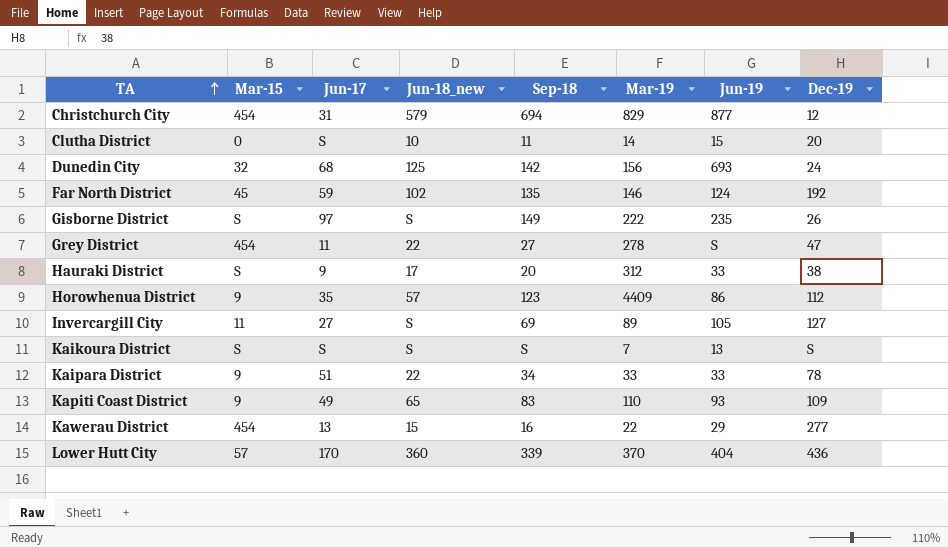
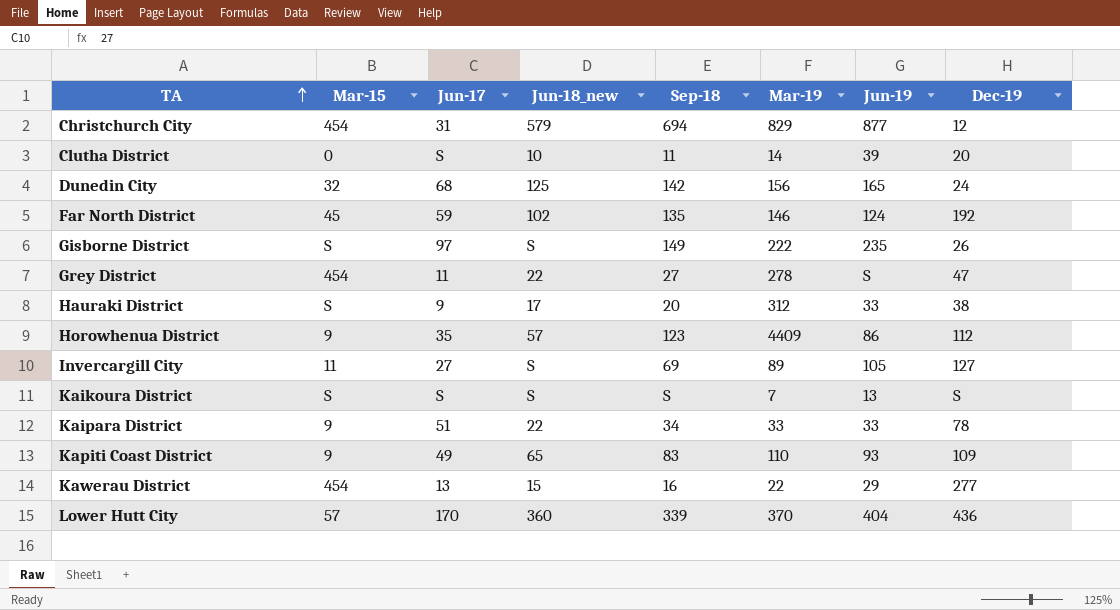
Clutha District | Jun-19: 15 -> 39
Dunedin City | Jun-19: 693 -> 165

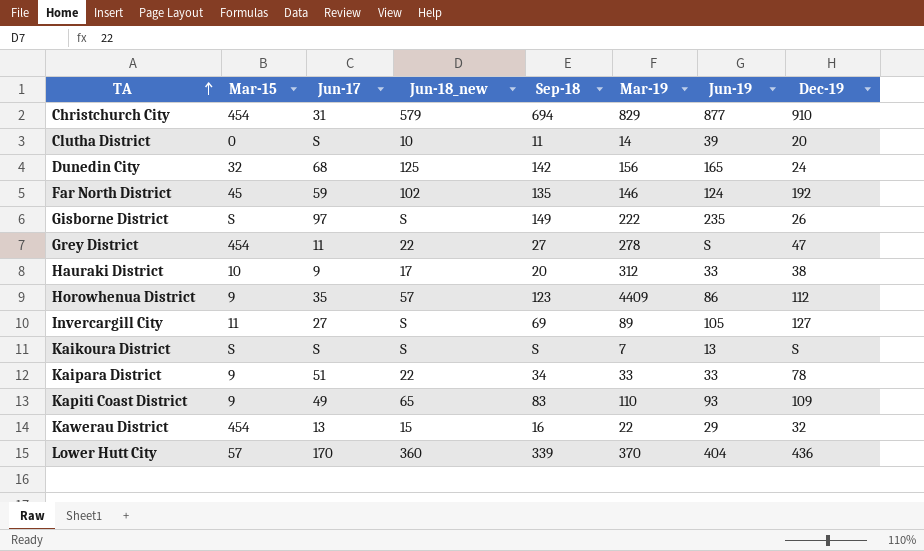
Christchurch City | Dec-19: 12 -> 910
Hauraki District | Mar-15: S -> 10
Kawerau District | Dec-19: 277 -> 32

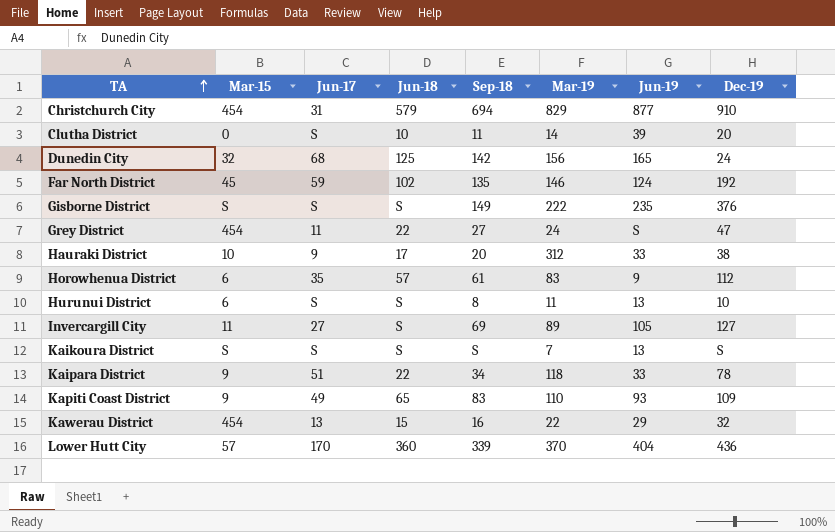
column name: Jun-18_new -> Jun-18
Gisborne District | Jun-17: 97 -> S
Gisborne District | Dec-19: 26 -> 376
Grey District | Mar-19: 278 -> 24
Horowhenua District | Mar-15: 9 -> 6
Horowhenua District | Sep-18: 123 -> 61
Horowhenua District | Mar-19: 4409 -> 83
Horowhenua District | Jun-19: 86 -> 9
row Hurunui District: none -> 6 | S | S | 8 | 11 | 13 | 10
Kaipara District | Mar-19: 33 -> 118

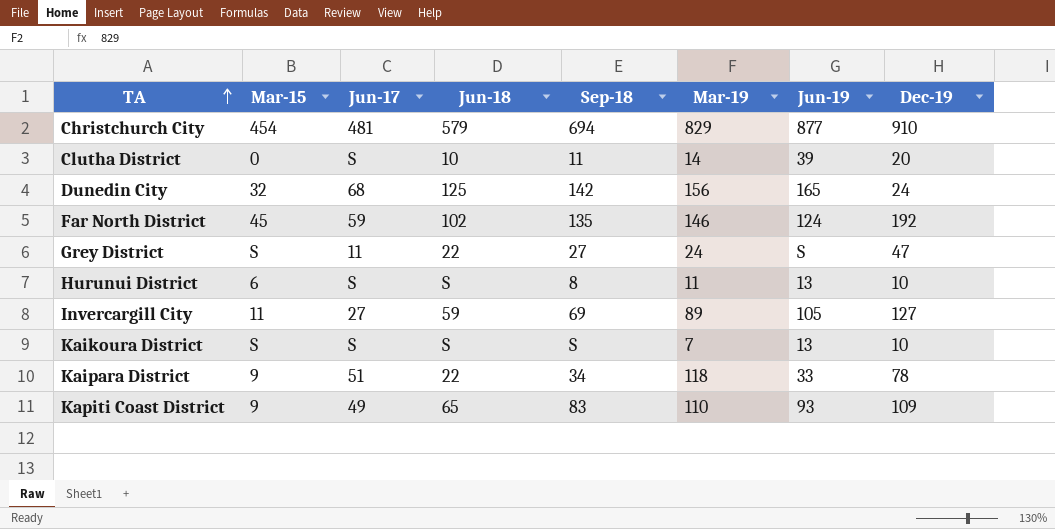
row Gisborne District: S | S | S | 149 | 222 | 235 | 376 -> none
row Hauraki District: 10 | 9 | 17 | 20 | 312 | 33 | 38 -> none
row Horowhenua District: 6 | 35 | 57 | 61 | 83 | 9 | 112 -> none
row Kawerau District: 454 | 13 | 15 | 16 | 22 | 29 | 32 -> none
row Lower Hutt City: 57 | 170 | 360 | 339 | 370 | 404 | 436 -> none
Christchurch City | Jun-17: 31 -> 481
Grey District | Mar-15: 454 -> S
Invercargill City | Jun-18: S -> 59
Kaikoura District | Dec-19: S -> 10

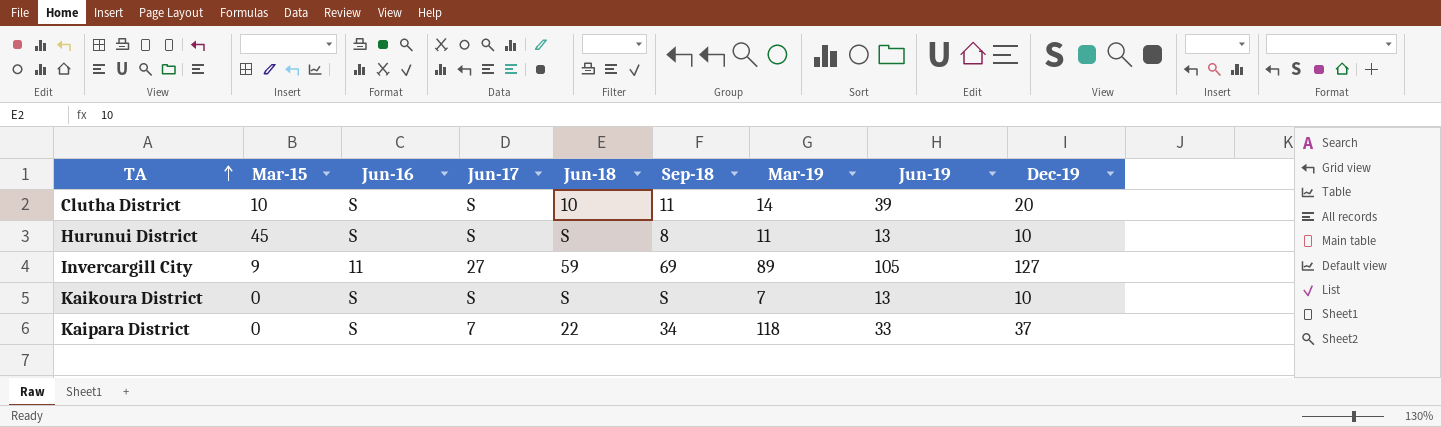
column Jun-16 | position: none -> 3
row Christchurch City: 454 | 481 | 579 | 694 | 829 | 877 | 910 -> none
row Dunedin City: 32 | 68 | 125 | 142 | 156 | 165 | 24 -> none
row Far North District: 45 | 59 | 102 | 135 | 146 | 124 | 192 -> none
row Grey District: S | 11 | 22 | 27 | 24 | S | 47 -> none
row Kapiti Coast District: 9 | 49 | 65 | 83 | 110 | 93 | 109 -> none
Clutha District | Mar-15: 0 -> 10
Hurunui District | Mar-15: 6 -> 45
Invercargill City | Mar-15: 11 -> 9
Kaikoura District | Mar-15: S -> 0
Kaipara District | Mar-15: 9 -> 0
Kaipara District | Jun-17: 51 -> 7
Kaipara District | Dec-19: 78 -> 37

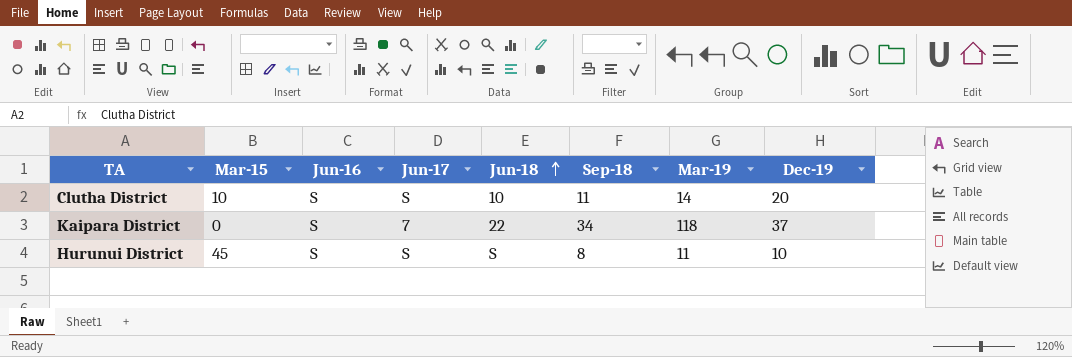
row order: TA ascending -> Jun-18 ascending
column Jun-19 | position: 8 -> none
row Invercargill City: 9 | 11 | 27 | 59 | 69 | 89 | 105 | 127 -> none
row Kaikoura District: 0 | S | S | S | S | 7 | 13 | 10 -> none

